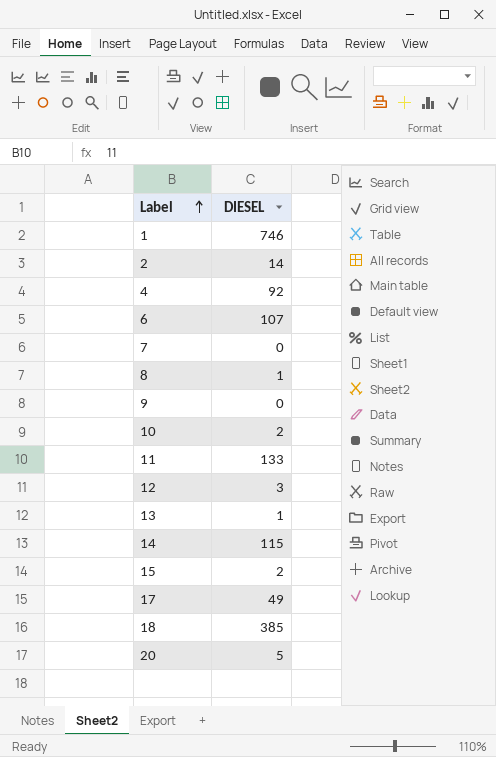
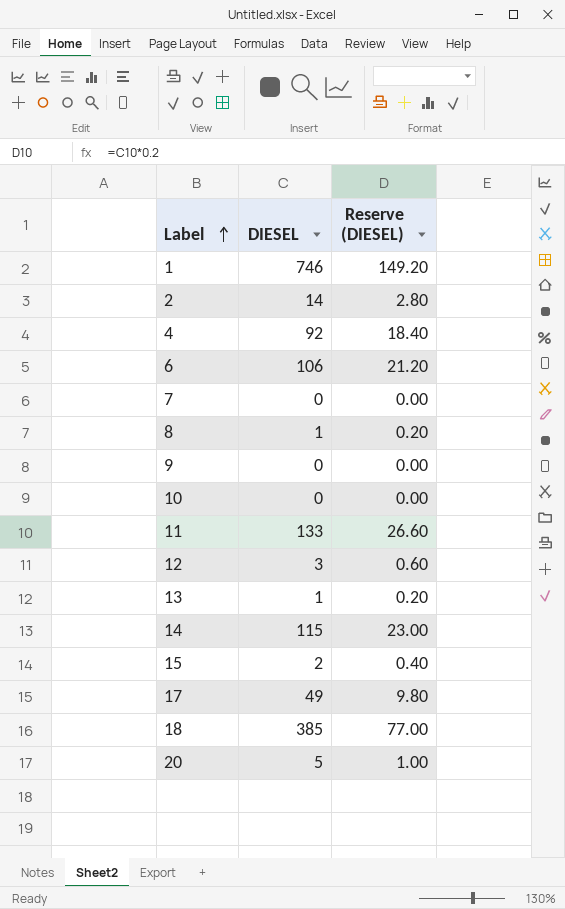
column Reserve (DIESEL) | formula: none -> [DIESEL] * 0.2
6 | DIESEL: 107 -> 106
10 | DIESEL: 2 -> 0

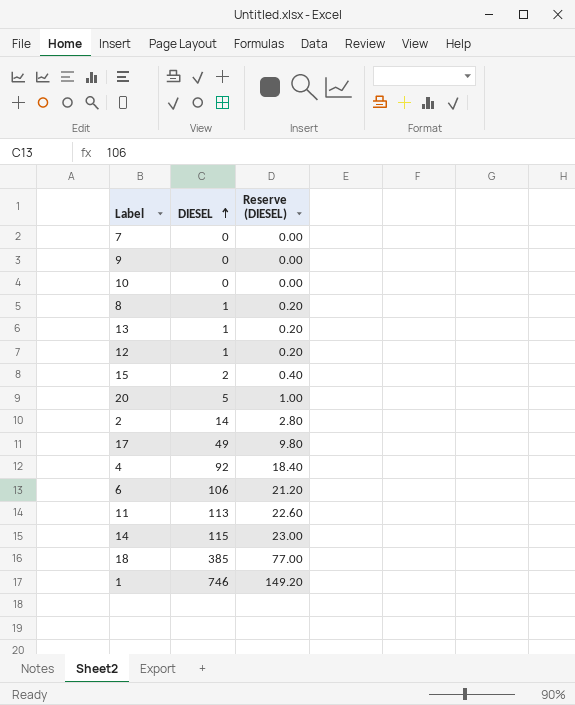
row order: Label ascending -> DIESEL ascending
12 | DIESEL: 3 -> 1
12 | Reserve (DIESEL): 0.60 -> 0.20
11 | DIESEL: 133 -> 113
11 | Reserve (DIESEL): 26.60 -> 22.60

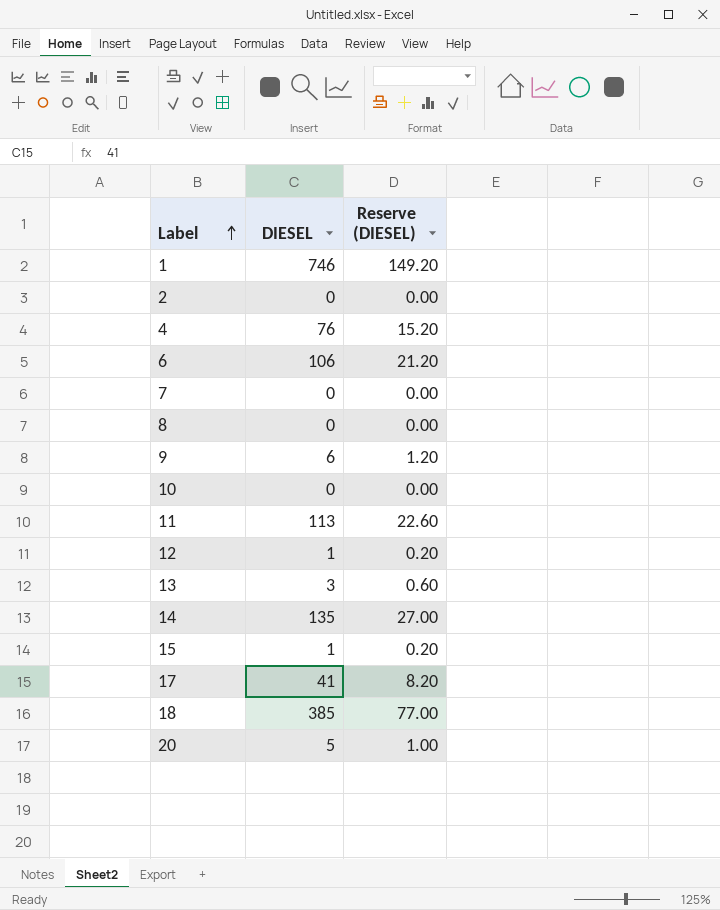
row order: DIESEL ascending -> Label ascending
2 | DIESEL: 14 -> 0
2 | Reserve (DIESEL): 2.80 -> 0.00
4 | DIESEL: 92 -> 76
4 | Reserve (DIESEL): 18.40 -> 15.20
8 | DIESEL: 1 -> 0
8 | Reserve (DIESEL): 0.20 -> 0.00
9 | DIESEL: 0 -> 6
9 | Reserve (DIESEL): 0.00 -> 1.20
13 | DIESEL: 1 -> 3
13 | Reserve (DIESEL): 0.20 -> 0.60
14 | DIESEL: 115 -> 135
14 | Reserve (DIESEL): 23.00 -> 27.00
15 | DIESEL: 2 -> 1
15 | Reserve (DIESEL): 0.40 -> 0.20
17 | DIESEL: 49 -> 41
17 | Reserve (DIESEL): 9.80 -> 8.20

